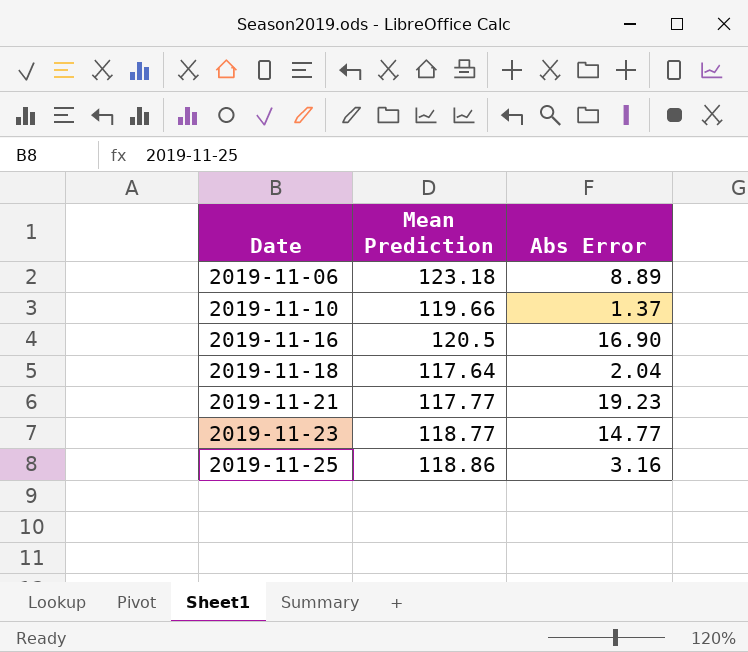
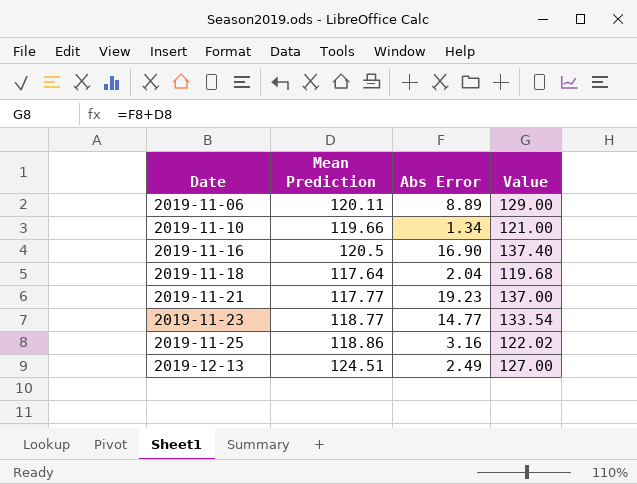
column Value | formula: none -> [Mean Prediction] + [Abs Error]
2019-11-06 | Mean Prediction: 123.18 -> 120.11
2019-11-10 | Abs Error: 1.37 -> 1.34
row 2019-12-13: none -> 124.51 | 2.49 | 127.00

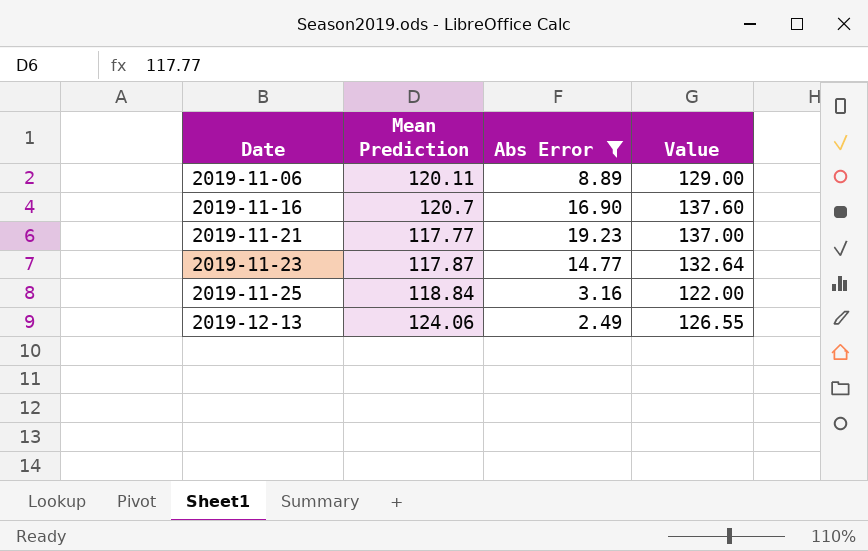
filter: none -> Abs Error >= 2.49
2019-11-16 | Mean Prediction: 120.5 -> 120.7
2019-11-16 | Value: 137.40 -> 137.60
2019-11-23 | Mean Prediction: 118.77 -> 117.87
2019-11-23 | Value: 133.54 -> 132.64
2019-11-25 | Mean Prediction: 118.86 -> 118.84
2019-11-25 | Value: 122.02 -> 122.00
2019-12-13 | Mean Prediction: 124.51 -> 124.06
2019-12-13 | Value: 127.00 -> 126.55

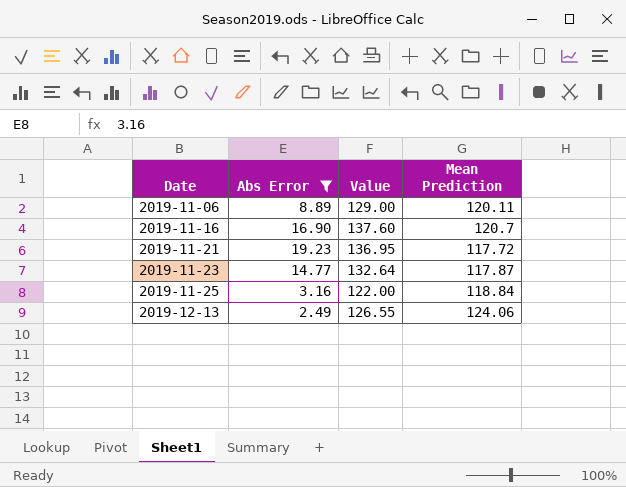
column Mean Prediction | position: 2 -> 4
2019-11-21 | Value: 137.00 -> 136.95
2019-11-21 | Mean Prediction: 117.77 -> 117.72

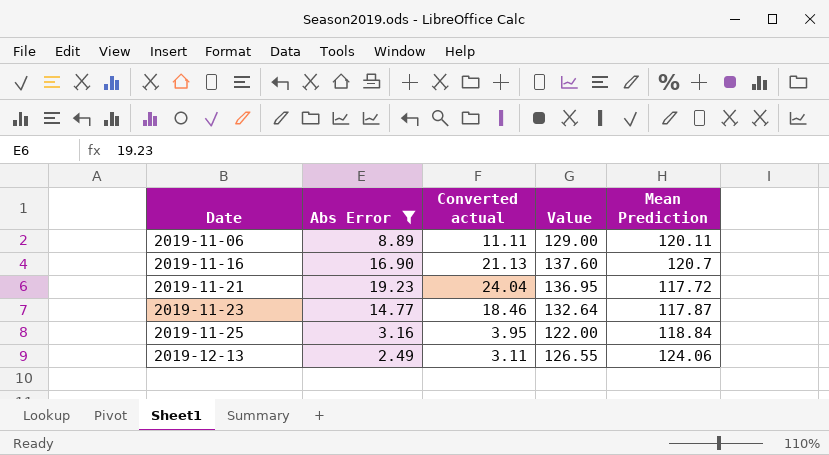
column Converted actual | formula: none -> [Abs Error] * 1.25

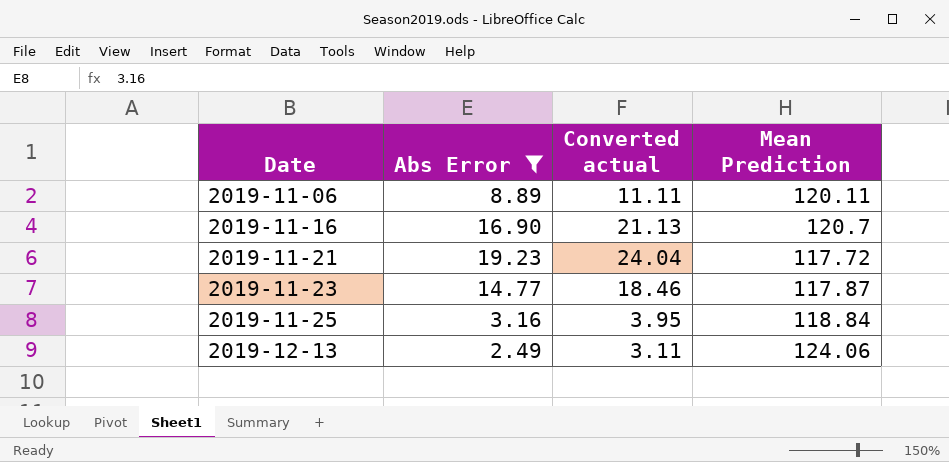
column Value | formula: [Abs Error] + [Mean Prediction] -> none

